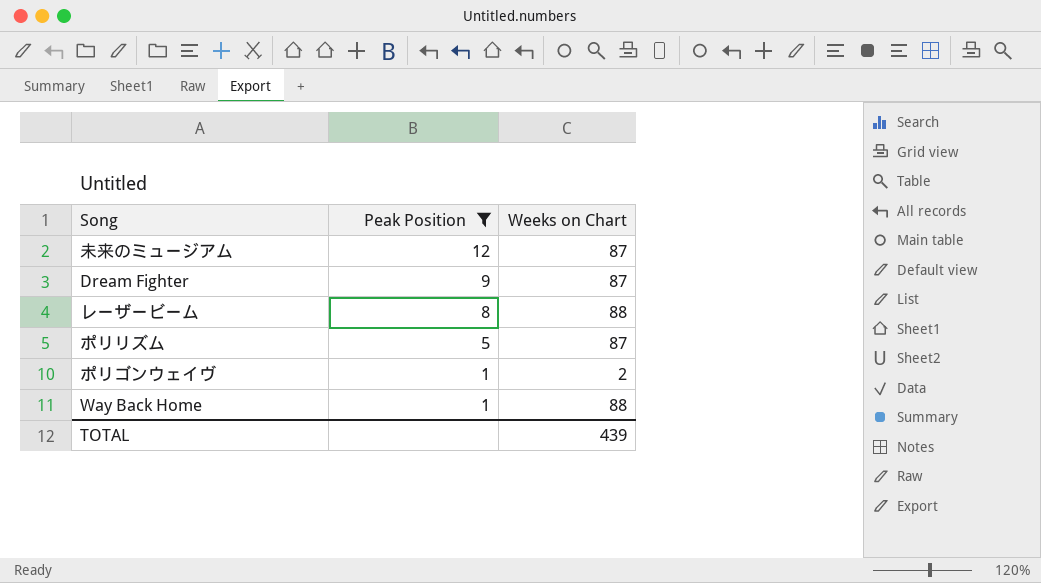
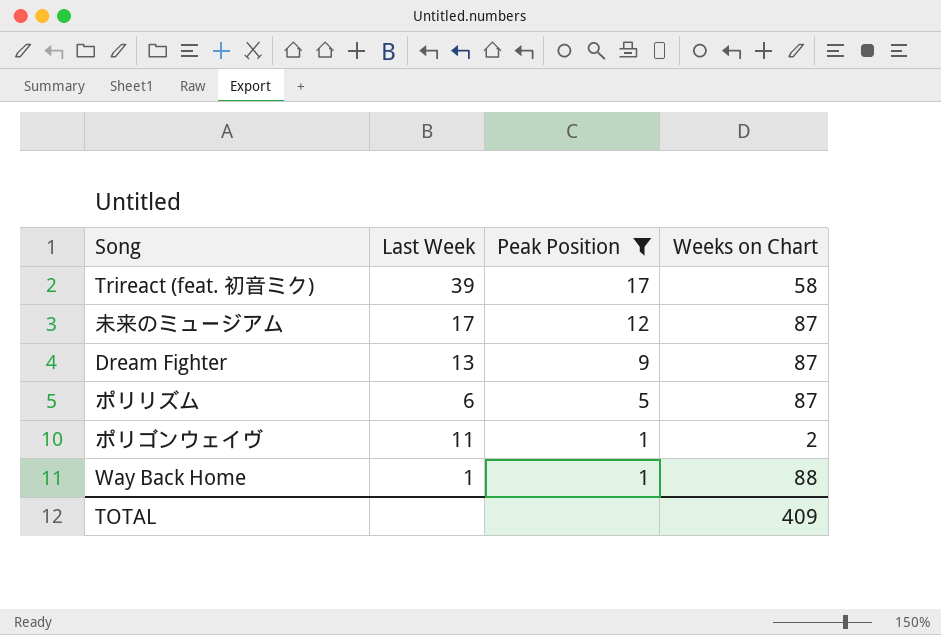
column Last Week | position: none -> 2
row レーザービーム: 8 | 88 -> none
row Trireact (feat. 初音ミク): none -> 39 | 17 | 58
TOTAL | Weeks on Chart: 439 -> 409

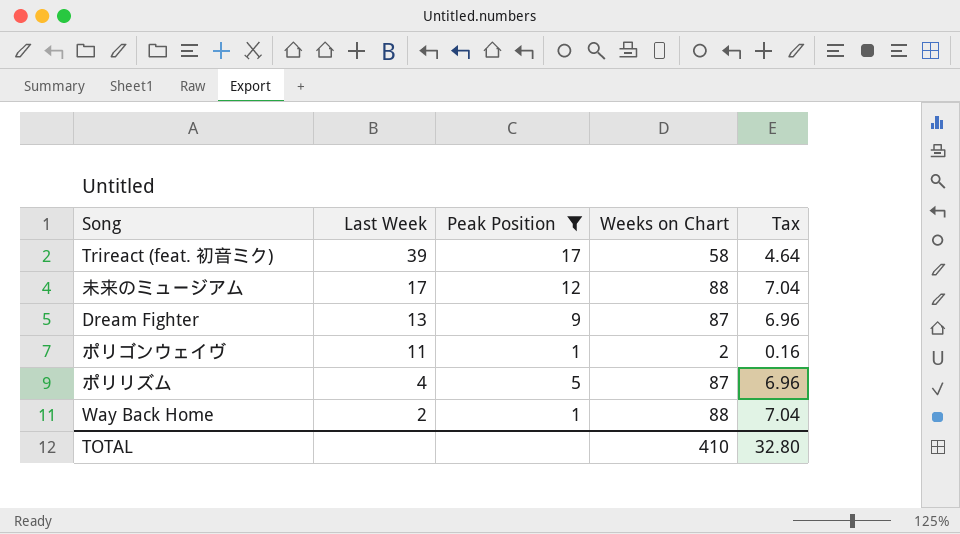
row order: Peak Position descending -> Last Week descending
column Tax | formula: none -> [Weeks on Chart] * 0.08
未来のミュージアム | Weeks on Chart: 87 -> 88
ポリリズム | Last Week: 6 -> 4
Way Back Home | Last Week: 1 -> 2
TOTAL | Weeks on Chart: 409 -> 410

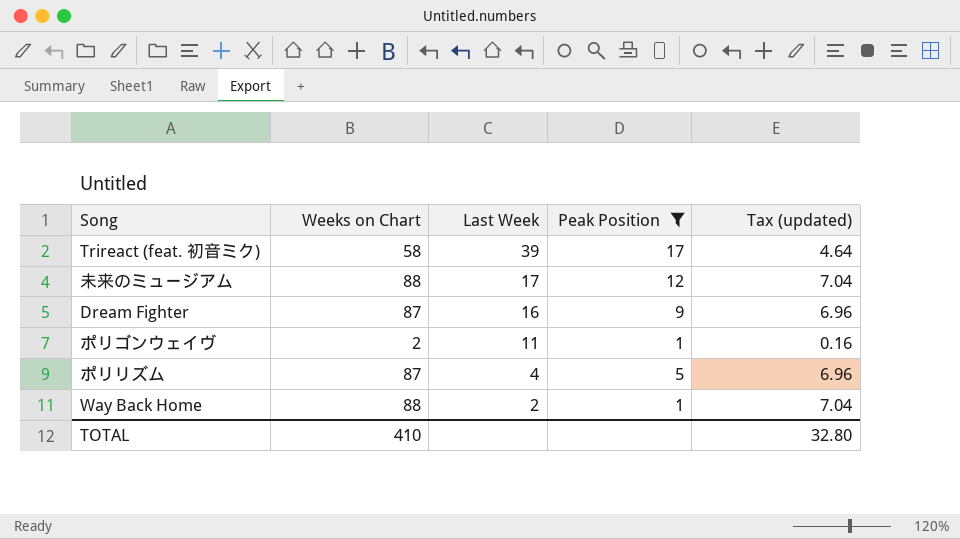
column Weeks on Chart | position: 4 -> 2
column name: Tax -> Tax (updated)
Dream Fighter | Last Week: 13 -> 16

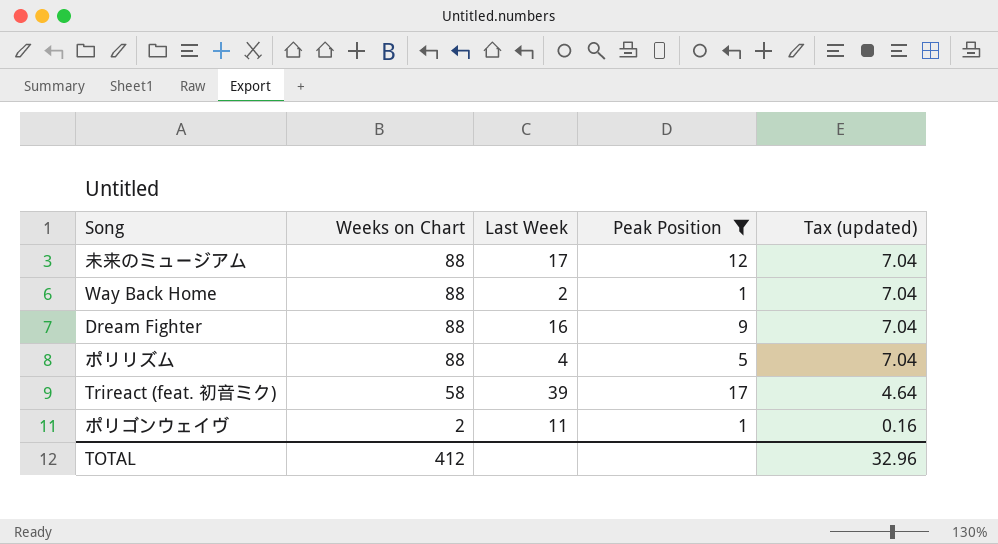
row order: Last Week descending -> Weeks on Chart descending
Dream Fighter | Weeks on Chart: 87 -> 88
Dream Fighter | Tax (updated): 6.96 -> 7.04
ポリリズム | Weeks on Chart: 87 -> 88
ポリリズム | Tax (updated): 6.96 -> 7.04
TOTAL | Weeks on Chart: 410 -> 412
TOTAL | Tax (updated): 32.80 -> 32.96

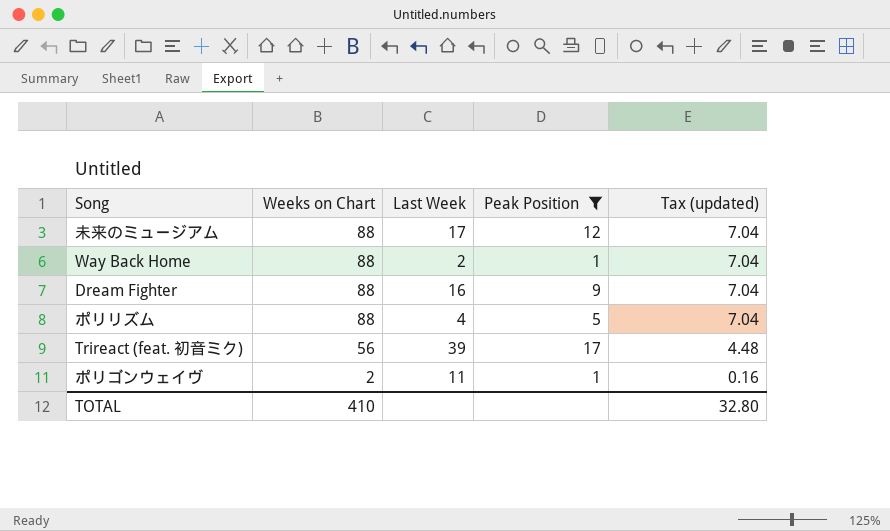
Trireact (feat. 初音ミク) | Weeks on Chart: 58 -> 56
Trireact (feat. 初音ミク) | Tax (updated): 4.64 -> 4.48
TOTAL | Weeks on Chart: 412 -> 410
TOTAL | Tax (updated): 32.96 -> 32.80

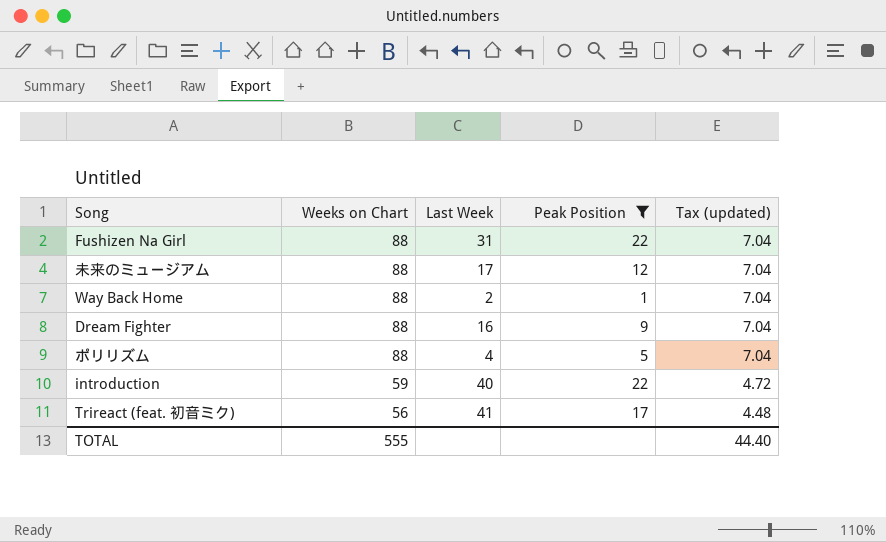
row ポリゴンウェイヴ: 2 | 11 | 1 | 0.16 -> none
row Fushizen Na Girl: none -> 88 | 31 | 22 | 7.04
row introduction: none -> 59 | 40 | 22 | 4.72
Trireact (feat. 初音ミク) | Last Week: 39 -> 41
TOTAL | Weeks on Chart: 410 -> 555
TOTAL | Tax (updated): 32.80 -> 44.40

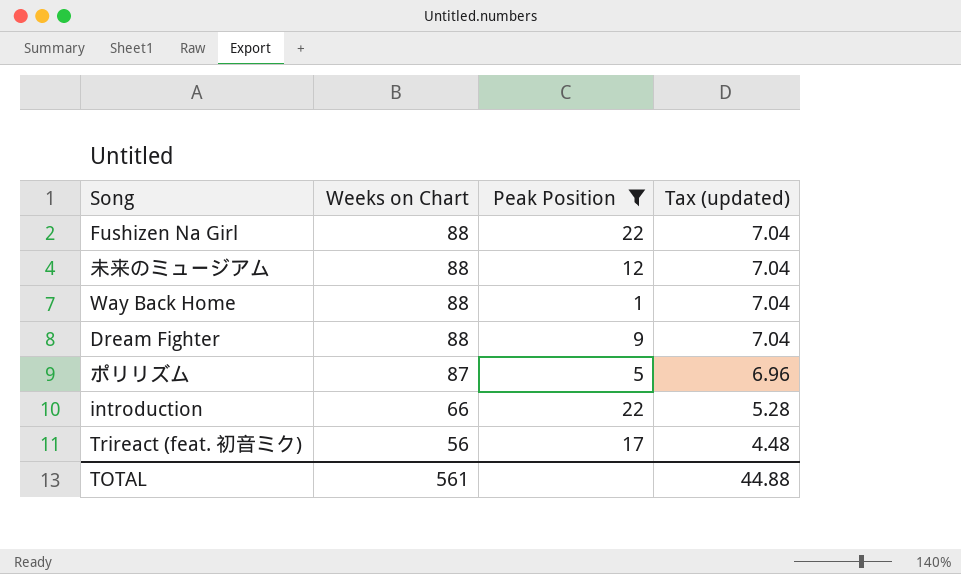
column Last Week | position: 3 -> none
ポリリズム | Weeks on Chart: 88 -> 87
ポリリズム | Tax (updated): 7.04 -> 6.96
introduction | Weeks on Chart: 59 -> 66
introduction | Tax (updated): 4.72 -> 5.28
TOTAL | Weeks on Chart: 555 -> 561
TOTAL | Tax (updated): 44.40 -> 44.88

